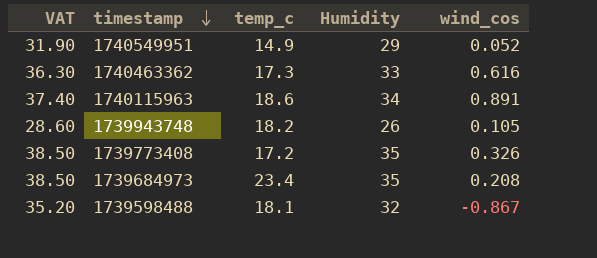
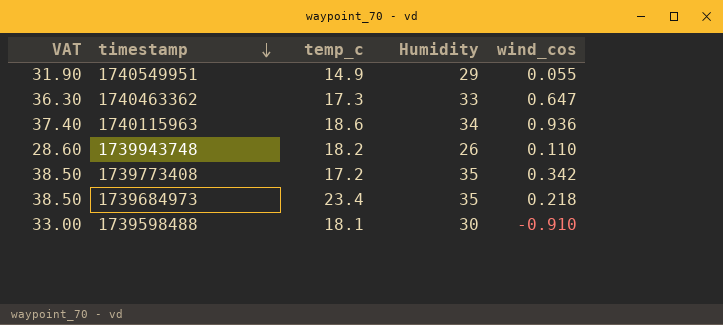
1740549951 | wind_cos: 0.052 -> 0.055
1740463362 | wind_cos: 0.616 -> 0.647
1740115963 | wind_cos: 0.891 -> 0.936
1739943748 | wind_cos: 0.105 -> 0.110
1739773408 | wind_cos: 0.326 -> 0.342
1739684973 | wind_cos: 0.208 -> 0.218
1739598488 | VAT: 35.20 -> 33.00
1739598488 | Humidity: 32 -> 30
1739598488 | wind_cos: -0.867 -> -0.910

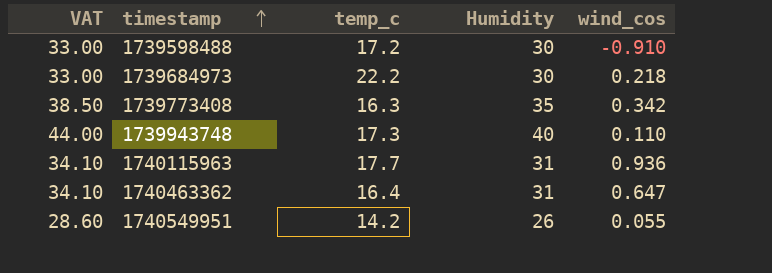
row order: timestamp descending -> timestamp ascending
1739598488 | temp_c: 18.1 -> 17.2
1739684973 | VAT: 38.50 -> 33.00
1739684973 | temp_c: 23.4 -> 22.2
1739684973 | Humidity: 35 -> 30
1739773408 | temp_c: 17.2 -> 16.3
1739943748 | VAT: 28.60 -> 44.00
1739943748 | temp_c: 18.2 -> 17.3
1739943748 | Humidity: 26 -> 40
1740115963 | VAT: 37.40 -> 34.10
1740115963 | temp_c: 18.6 -> 17.7
1740115963 | Humidity: 34 -> 31
1740463362 | VAT: 36.30 -> 34.10
1740463362 | temp_c: 17.3 -> 16.4
1740463362 | Humidity: 33 -> 31
1740549951 | VAT: 31.90 -> 28.60
1740549951 | temp_c: 14.9 -> 14.2
1740549951 | Humidity: 29 -> 26

